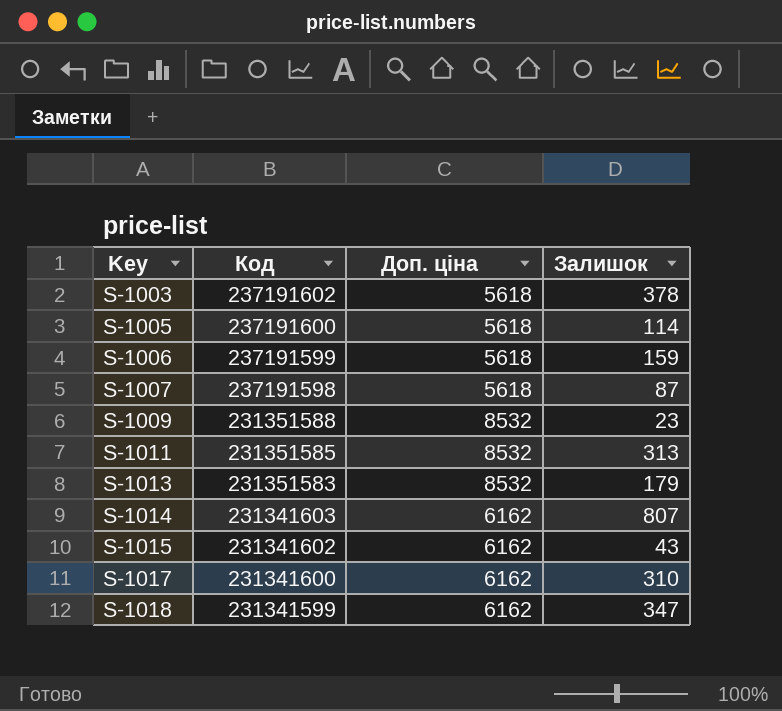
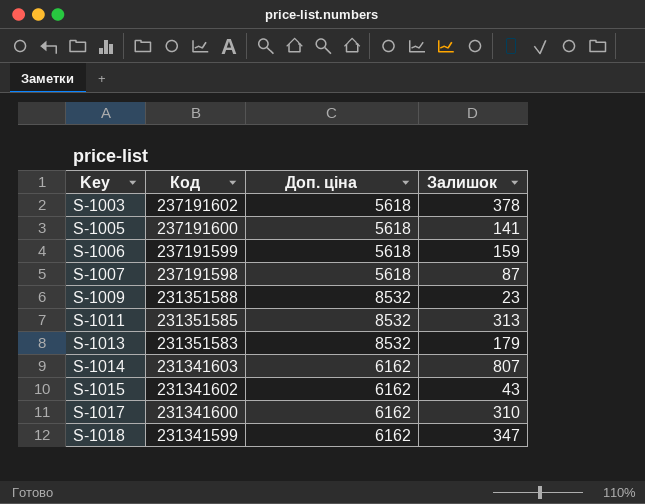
S-1005 | Залишок: 114 -> 141

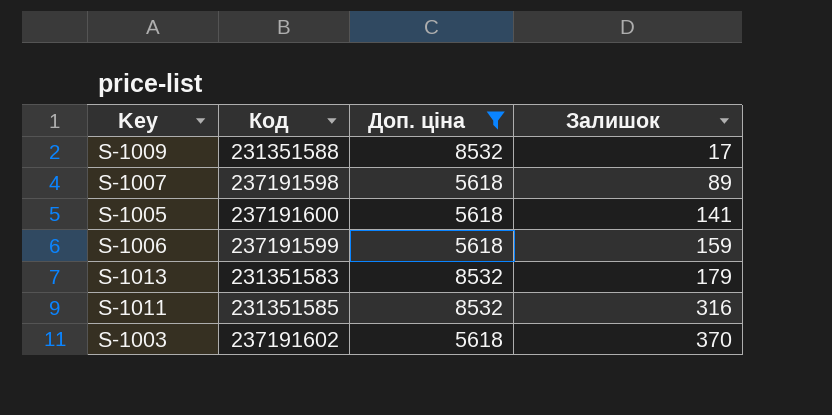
filter: none -> Доп. ціна != 6162
row order: Key ascending -> Залишок ascending
S-1009 | Залишок: 23 -> 17
S-1007 | Залишок: 87 -> 89
S-1011 | Залишок: 313 -> 316
S-1003 | Залишок: 378 -> 370

